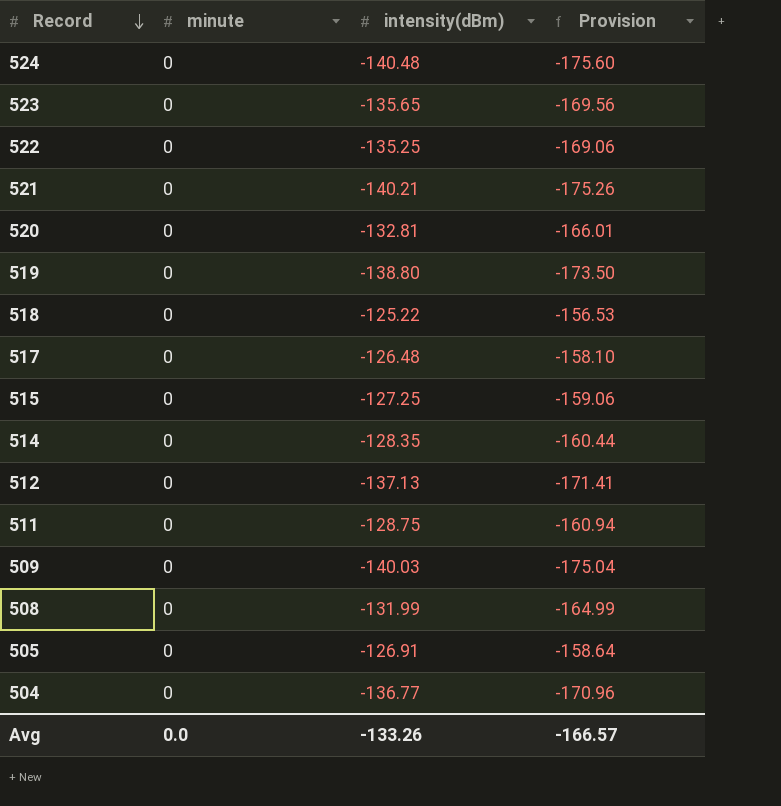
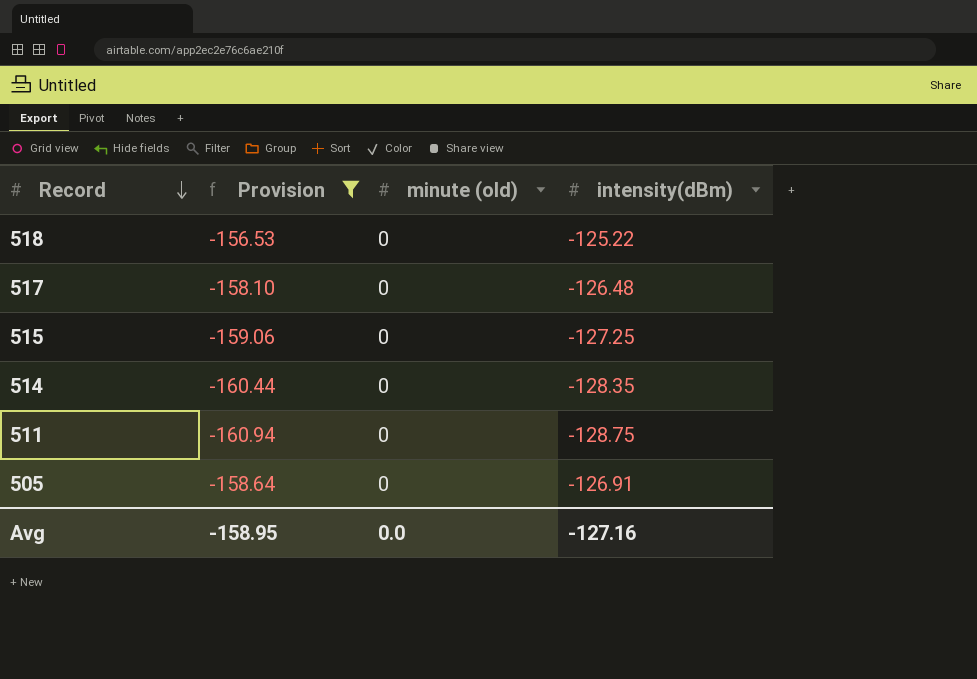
filter: none -> Provision >= -160.94
column Provision | position: 4 -> 2
column name: minute -> minute (old)
Avg | Provision: -166.57 -> -158.95
Avg | intensity(dBm): -133.26 -> -127.16

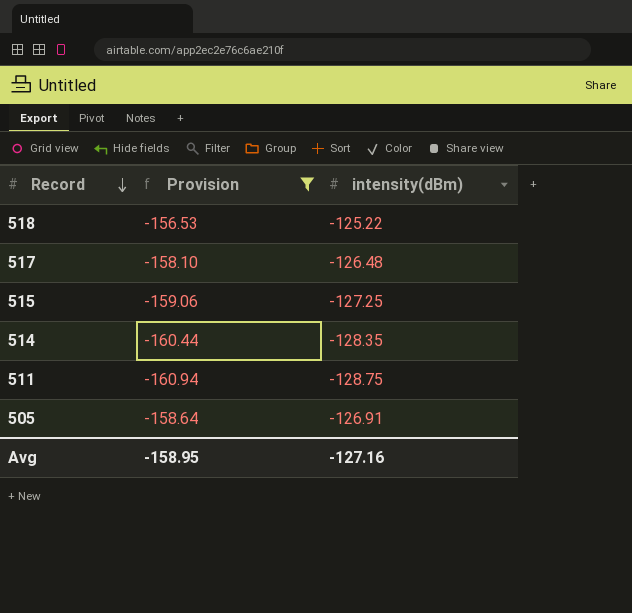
column minute (old) | position: 3 -> none

